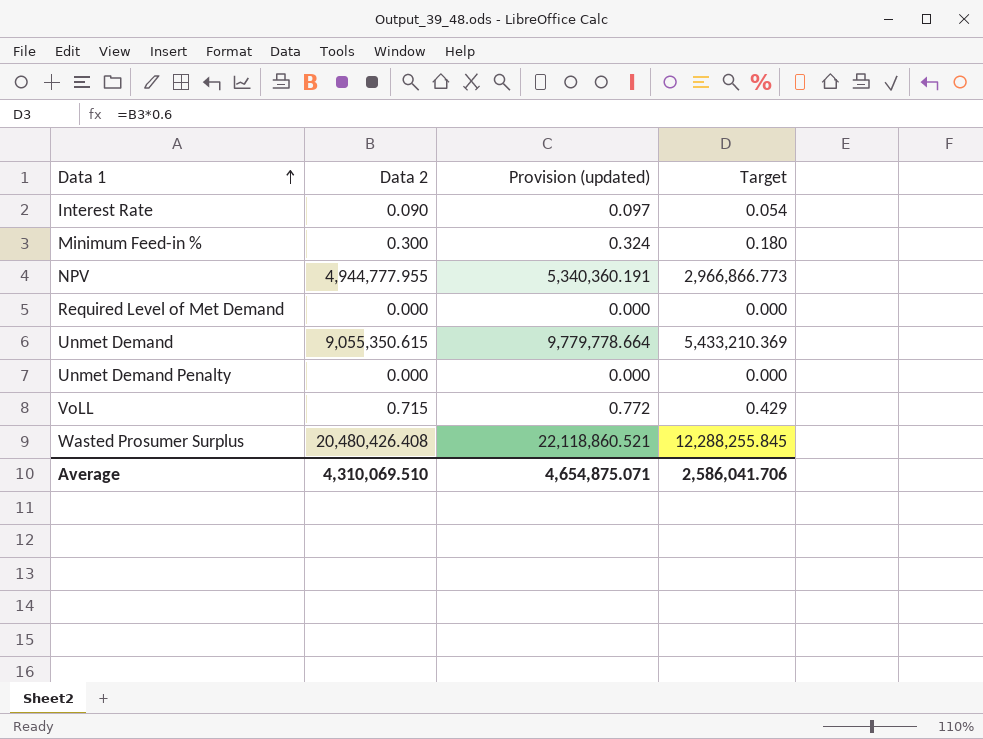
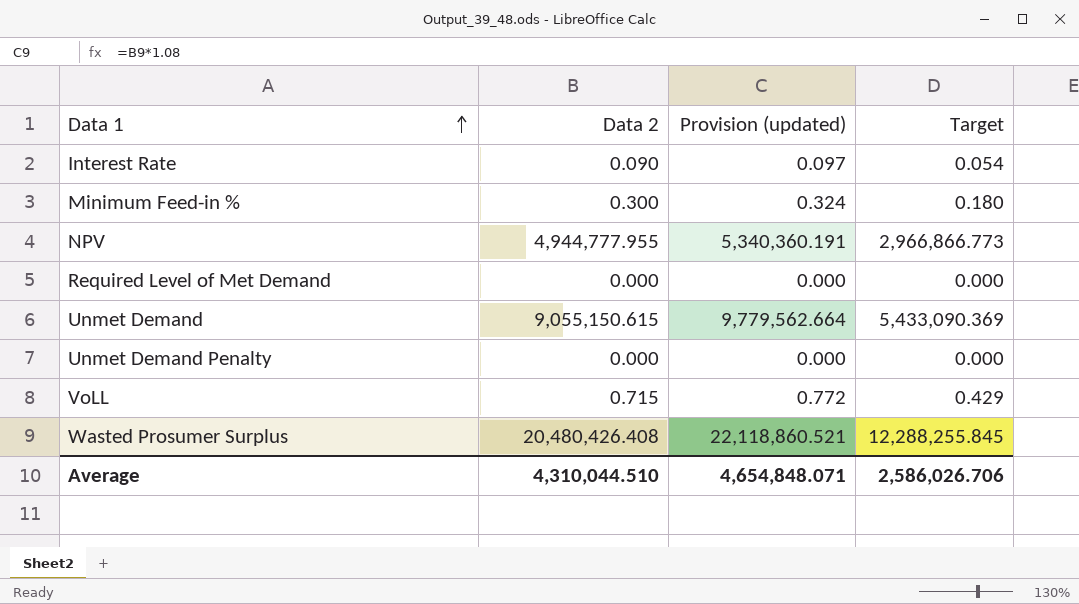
Unmet Demand | Data 2: 9,055,350.615 -> 9,055,150.615
Unmet Demand | Provision (updated): 9,779,778.664 -> 9,779,562.664
Unmet Demand | Target: 5,433,210.369 -> 5,433,090.369
Average | Data 2: 4,310,069.510 -> 4,310,044.510
Average | Provision (updated): 4,654,875.071 -> 4,654,848.071
Average | Target: 2,586,041.706 -> 2,586,026.706

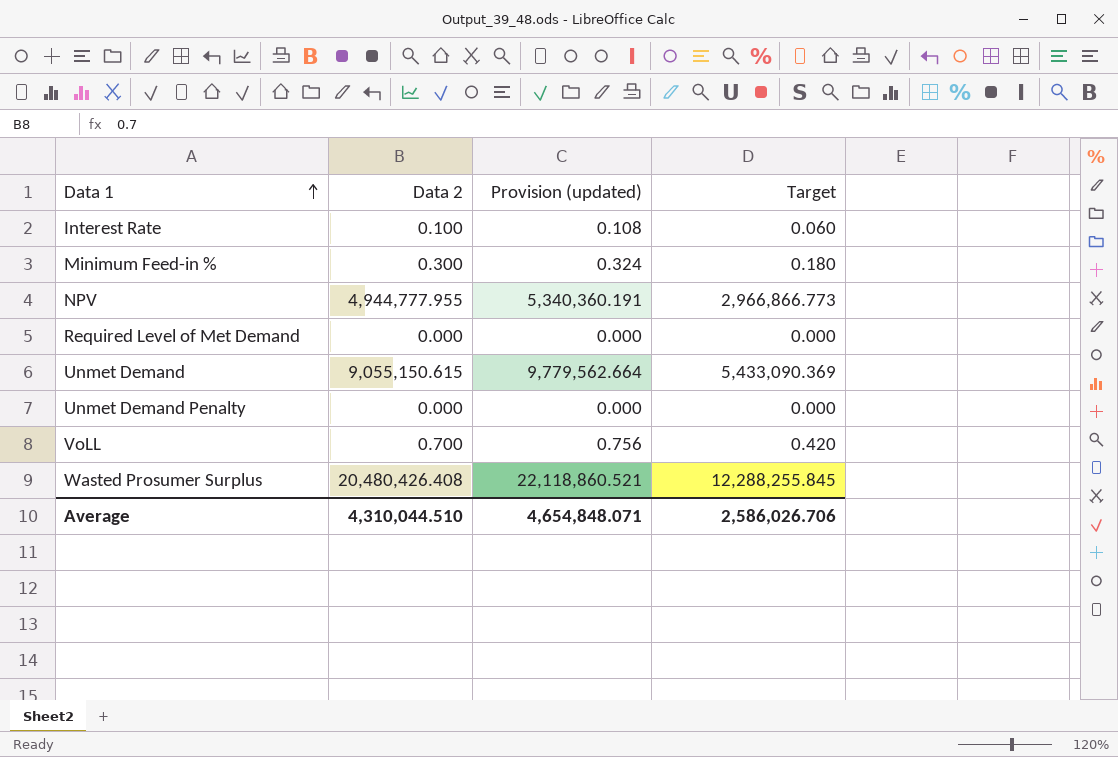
Interest Rate | Data 2: 0.090 -> 0.100
Interest Rate | Provision (updated): 0.097 -> 0.108
Interest Rate | Target: 0.054 -> 0.060
VoLL | Data 2: 0.715 -> 0.700
VoLL | Provision (updated): 0.772 -> 0.756
VoLL | Target: 0.429 -> 0.420

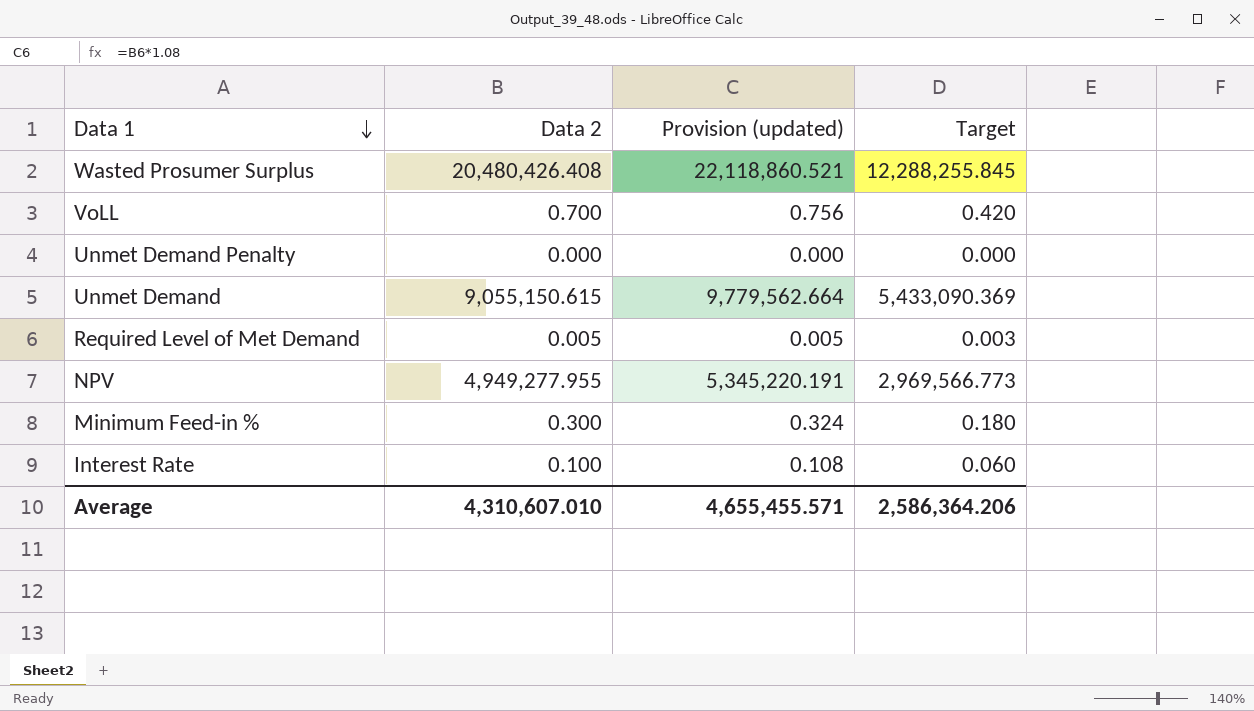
row order: Data 1 ascending -> Data 1 descending
Required Level of Met Demand | Data 2: 0.000 -> 0.005
Required Level of Met Demand | Provision (updated): 0.000 -> 0.005
Required Level of Met Demand | Target: 0.000 -> 0.003
NPV | Data 2: 4,944,777.955 -> 4,949,277.955
NPV | Provision (updated): 5,340,360.191 -> 5,345,220.191
NPV | Target: 2,966,866.773 -> 2,969,566.773
Average | Data 2: 4,310,044.510 -> 4,310,607.010
Average | Provision (updated): 4,654,848.071 -> 4,655,455.571
Average | Target: 2,586,026.706 -> 2,586,364.206

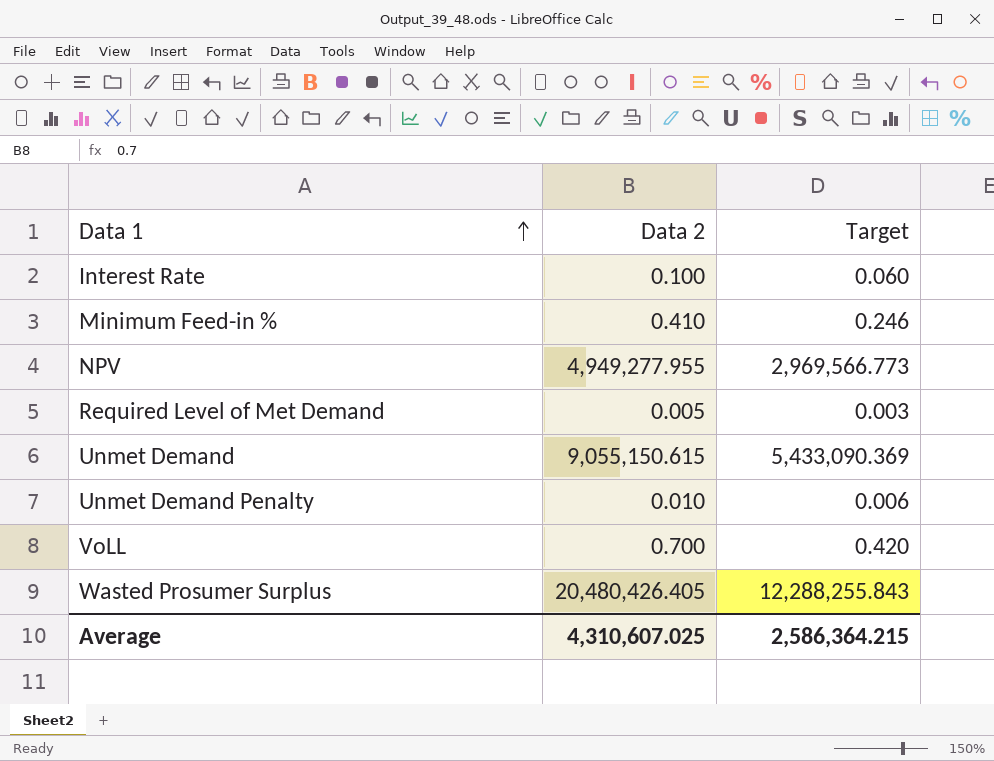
row order: Data 1 descending -> Data 1 ascending
column Provision (updated) | formula: [Data 2] * 1.08 -> none
Minimum Feed-in % | Data 2: 0.300 -> 0.410
Minimum Feed-in % | Target: 0.180 -> 0.246
Unmet Demand Penalty | Data 2: 0.000 -> 0.010
Unmet Demand Penalty | Target: 0.000 -> 0.006
Wasted Prosumer Surplus | Data 2: 20,480,426.408 -> 20,480,426.405
Wasted Prosumer Surplus | Target: 12,288,255.845 -> 12,288,255.843
Average | Data 2: 4,310,607.010 -> 4,310,607.025
Average | Target: 2,586,364.206 -> 2,586,364.215

